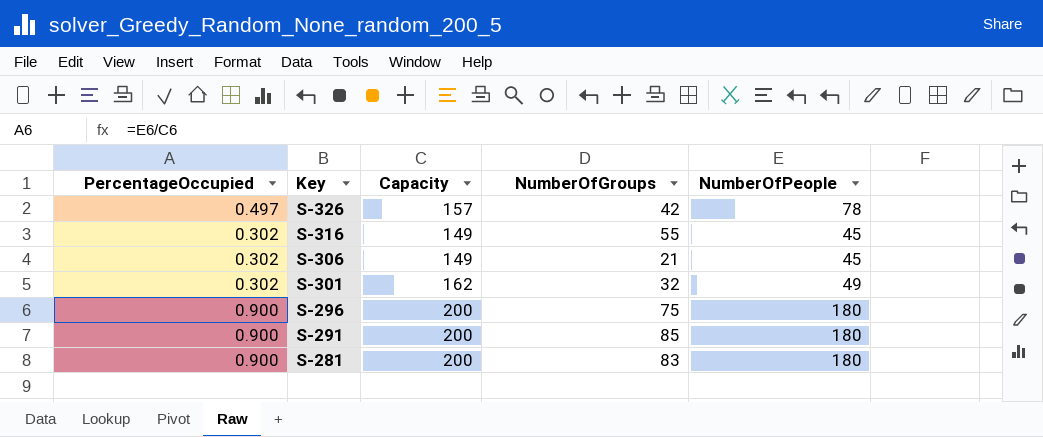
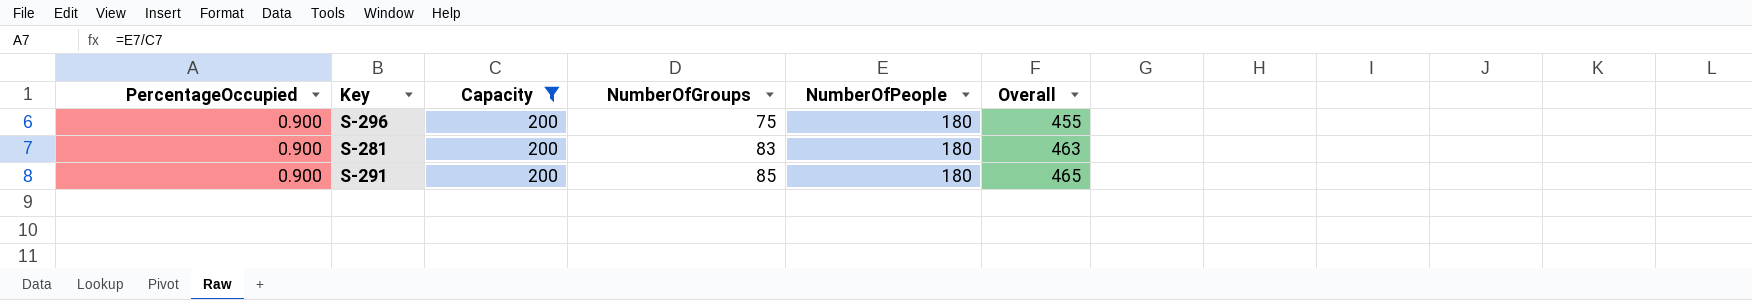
filter: none -> Capacity = 200
row order: Key descending -> NumberOfGroups ascending
column Overall | formula: none -> [Capacity] + [NumberOfGroups] + [NumberOfPeople]

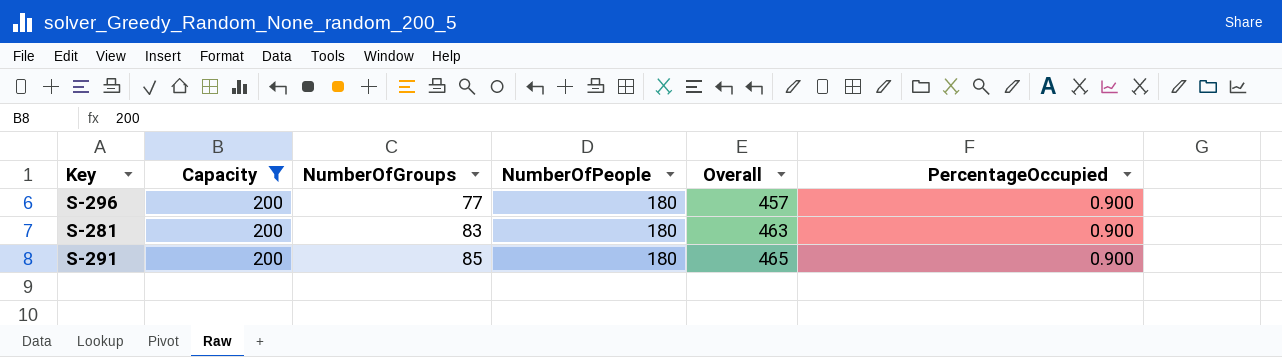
column PercentageOccupied | position: 1 -> 6
S-296 | NumberOfGroups: 75 -> 77
S-296 | Overall: 455 -> 457

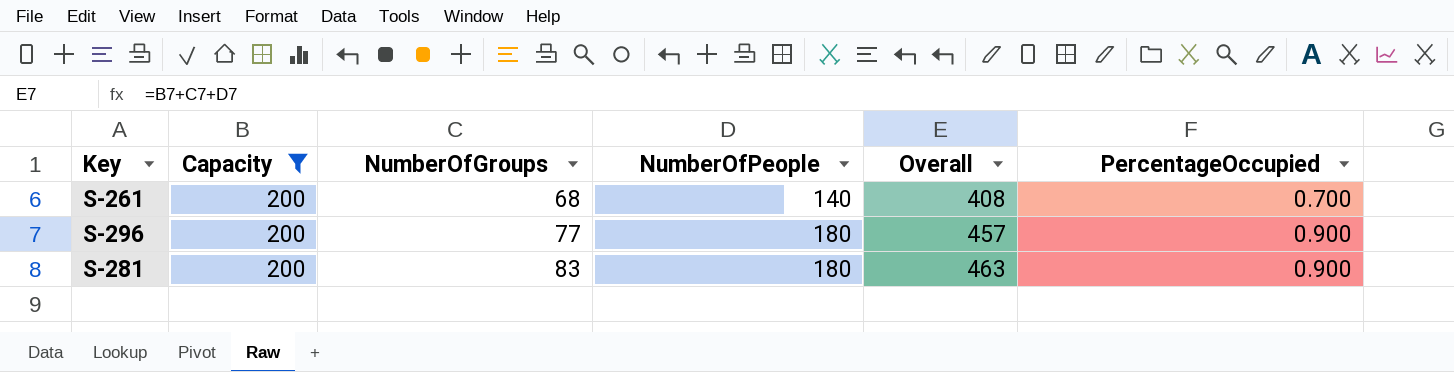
row S-291: 200 | 85 | 180 | 465 | 0.900 -> none
row S-261: none -> 200 | 68 | 140 | 408 | 0.700

